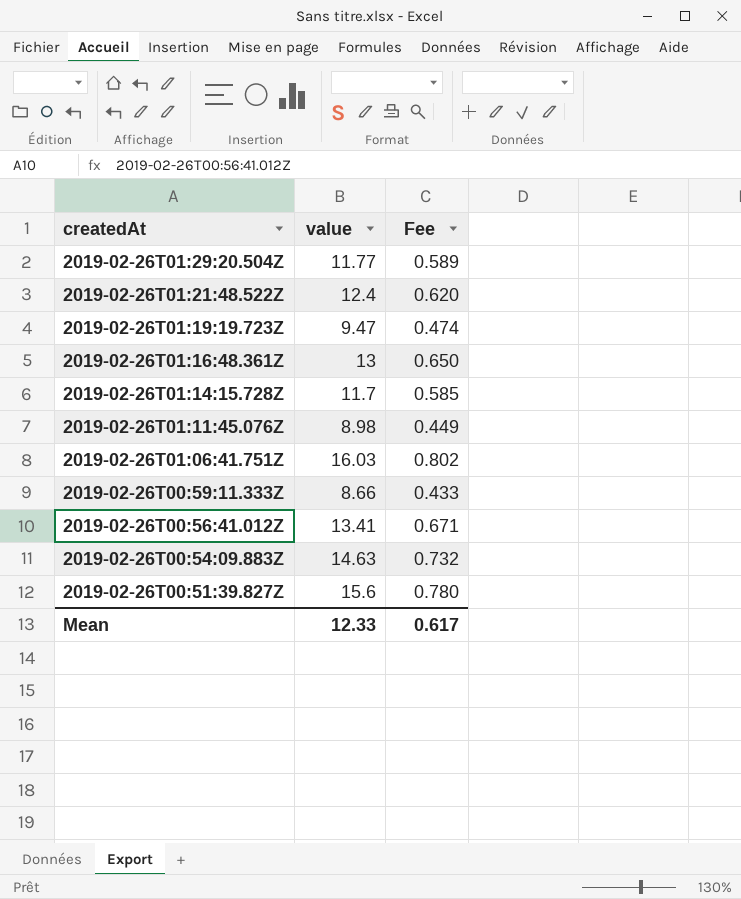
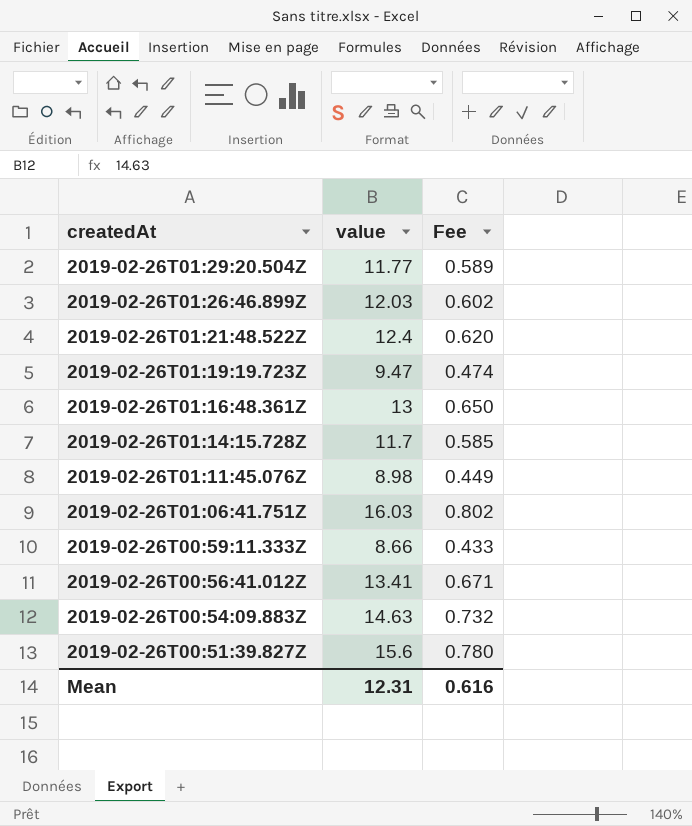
row 2019-02-26T01:26:46.899Z: none -> 12.03 | 0.602
Mean | value: 12.33 -> 12.31
Mean | Fee: 0.617 -> 0.616

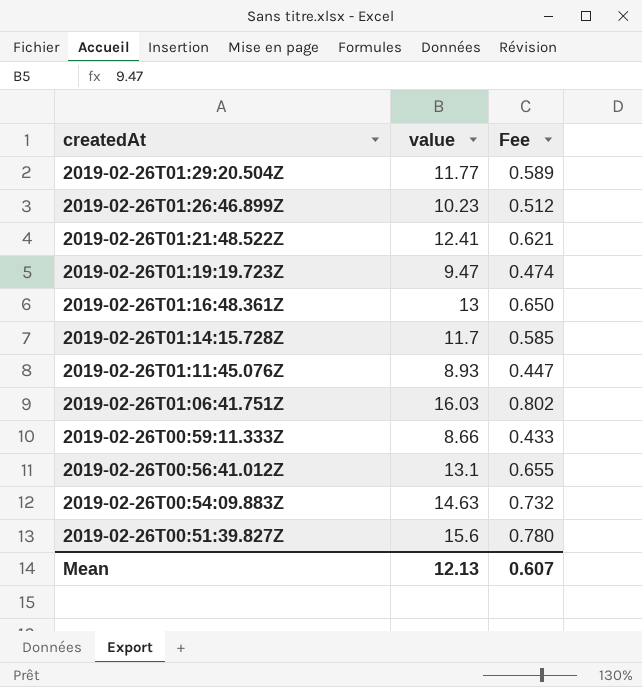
2019-02-26T01:26:46.899Z | value: 12.03 -> 10.23
2019-02-26T01:26:46.899Z | Fee: 0.602 -> 0.512
2019-02-26T01:21:48.522Z | value: 12.4 -> 12.41
2019-02-26T01:21:48.522Z | Fee: 0.620 -> 0.621
2019-02-26T01:11:45.076Z | value: 8.98 -> 8.93
2019-02-26T01:11:45.076Z | Fee: 0.449 -> 0.447
2019-02-26T00:56:41.012Z | value: 13.41 -> 13.1
2019-02-26T00:56:41.012Z | Fee: 0.671 -> 0.655
Mean | value: 12.31 -> 12.13
Mean | Fee: 0.616 -> 0.607

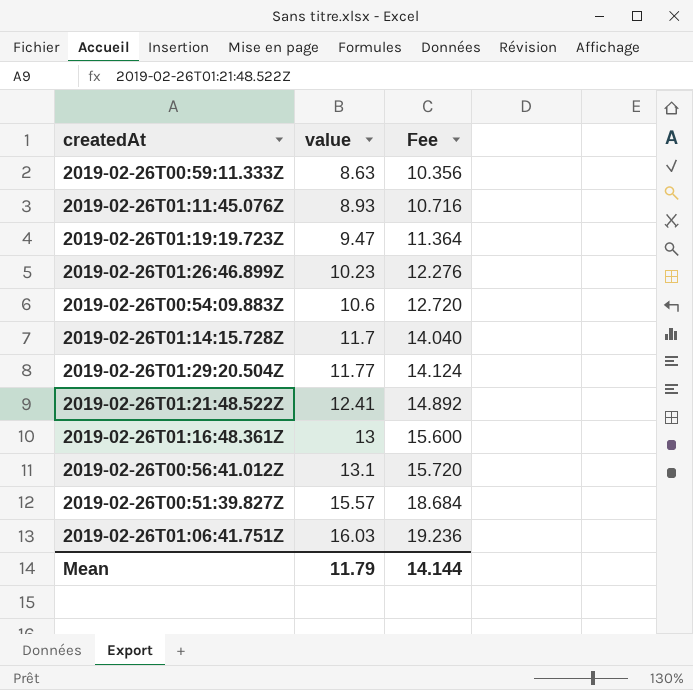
row order: createdAt descending -> value ascending
column Fee | formula: [value] * 0.05 -> [value] * 1.2
2019-02-26T00:59:11.333Z | value: 8.66 -> 8.63
2019-02-26T00:54:09.883Z | value: 14.63 -> 10.6
2019-02-26T00:51:39.827Z | value: 15.6 -> 15.57
Mean | value: 12.13 -> 11.79
Mean | Fee: 0.607 -> 14.144

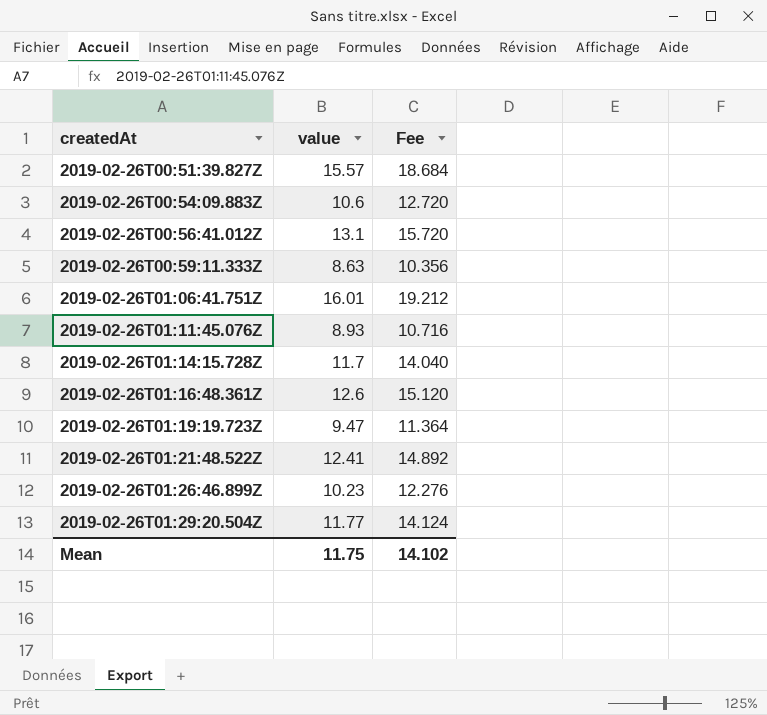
row order: value ascending -> createdAt ascending
2019-02-26T01:06:41.751Z | value: 16.03 -> 16.01
2019-02-26T01:06:41.751Z | Fee: 19.236 -> 19.212
2019-02-26T01:16:48.361Z | value: 13 -> 12.6
2019-02-26T01:16:48.361Z | Fee: 15.600 -> 15.120
Mean | value: 11.79 -> 11.75
Mean | Fee: 14.144 -> 14.102

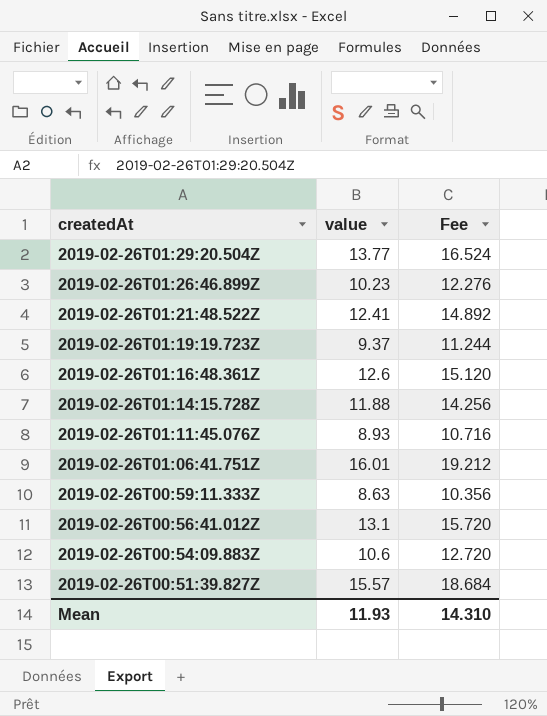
row order: createdAt ascending -> createdAt descending
2019-02-26T01:29:20.504Z | value: 11.77 -> 13.77
2019-02-26T01:29:20.504Z | Fee: 14.124 -> 16.524
2019-02-26T01:19:19.723Z | value: 9.47 -> 9.37
2019-02-26T01:19:19.723Z | Fee: 11.364 -> 11.244
2019-02-26T01:14:15.728Z | value: 11.7 -> 11.88
2019-02-26T01:14:15.728Z | Fee: 14.040 -> 14.256
Mean | value: 11.75 -> 11.93
Mean | Fee: 14.102 -> 14.310

